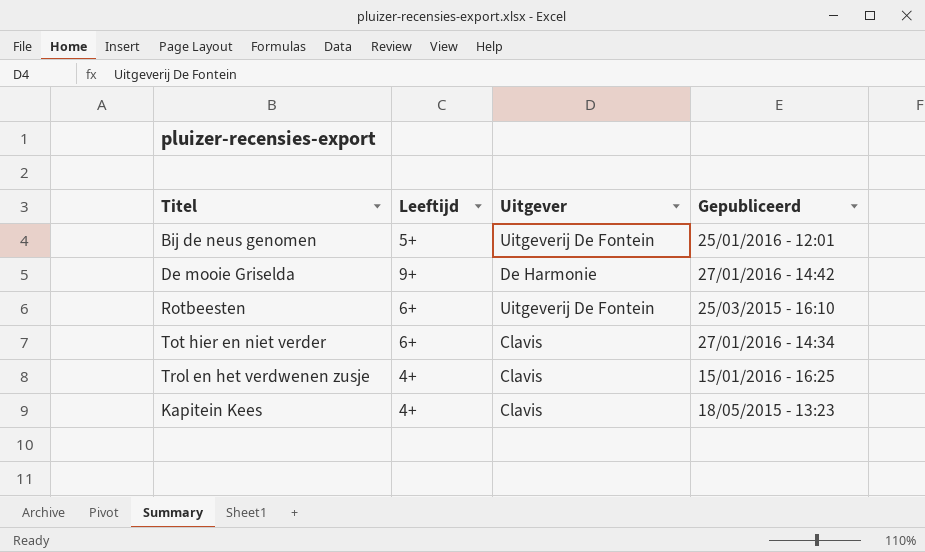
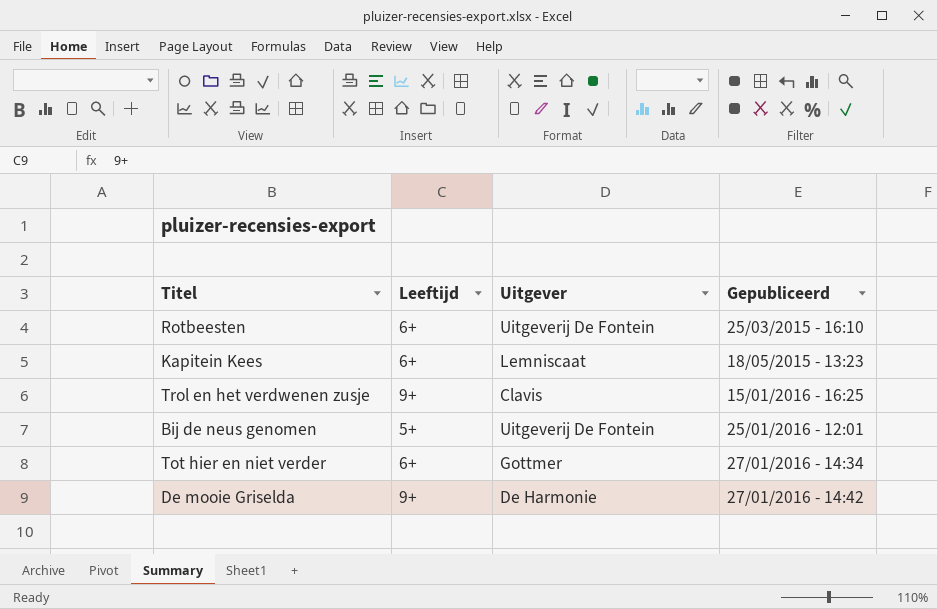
row order: none -> Gepubliceerd ascending
Kapitein Kees | Leeftijd: 4+ -> 6+
Kapitein Kees | Uitgever: Clavis -> Lemniscaat
Trol en het verdwenen zusje | Leeftijd: 4+ -> 9+
Tot hier en niet verder | Uitgever: Clavis -> Gottmer

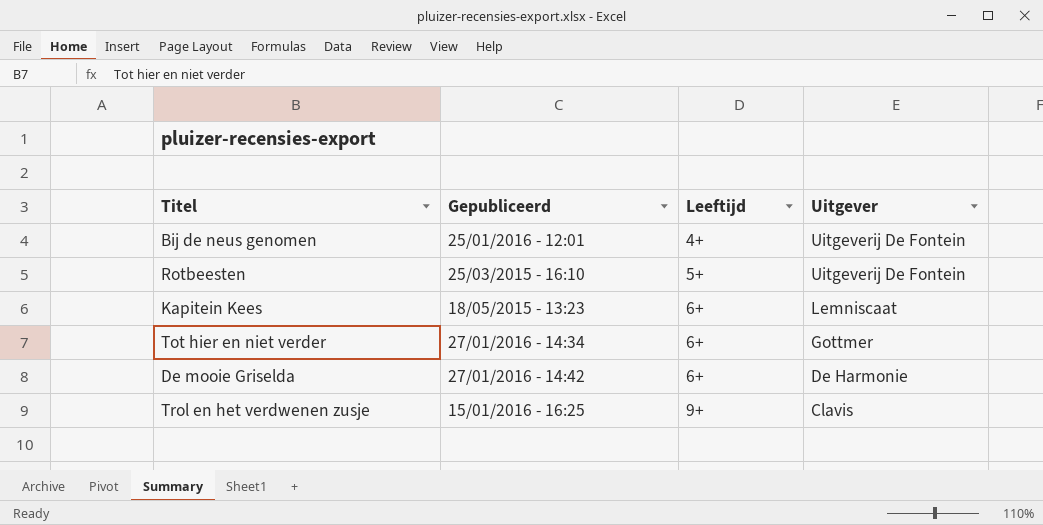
row order: Gepubliceerd ascending -> Leeftijd ascending
column Gepubliceerd | position: 4 -> 2
Bij de neus genomen | Leeftijd: 5+ -> 4+
Rotbeesten | Leeftijd: 6+ -> 5+
De mooie Griselda | Leeftijd: 9+ -> 6+

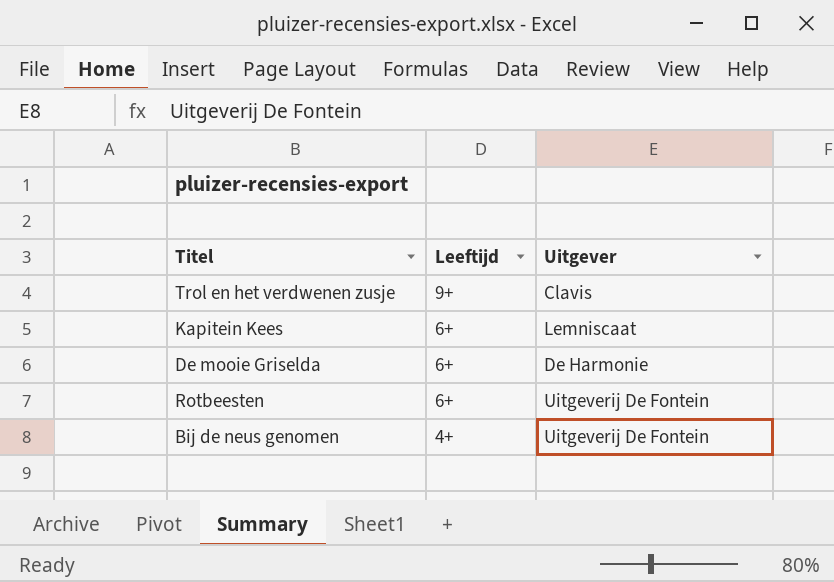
row order: Leeftijd ascending -> Leeftijd descending
column Gepubliceerd | position: 2 -> none
row Tot hier en niet verder: 27/01/2016 - 14:34 | 6+ | Gottmer -> none
Rotbeesten | Leeftijd: 5+ -> 6+

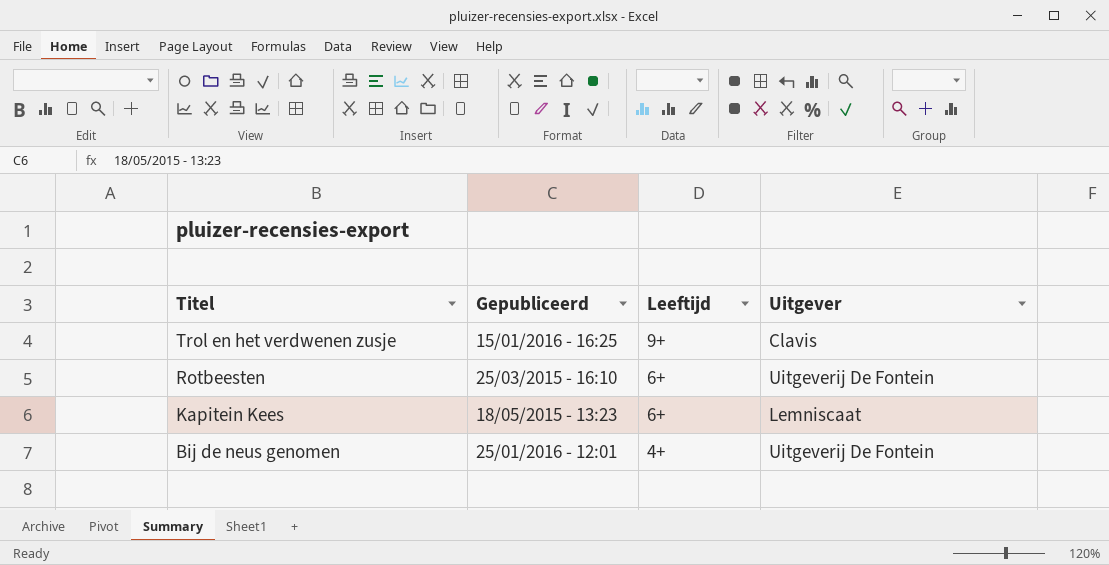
row order: Leeftijd descending -> Titel descending
column Gepubliceerd | position: none -> 2
row De mooie Griselda: 6+ | De Harmonie -> none

